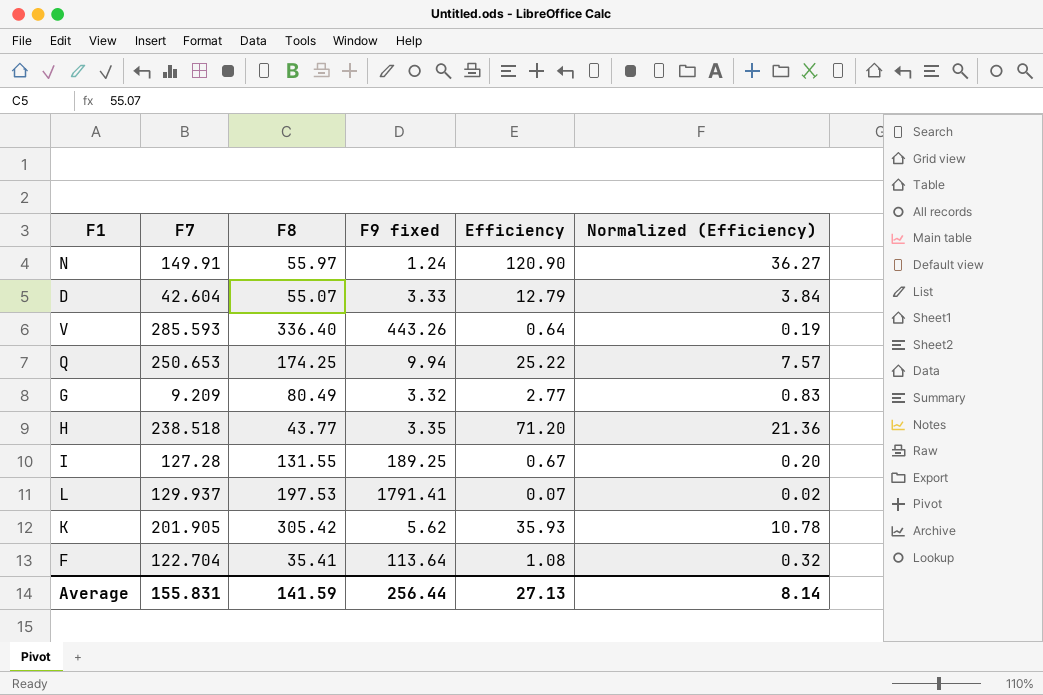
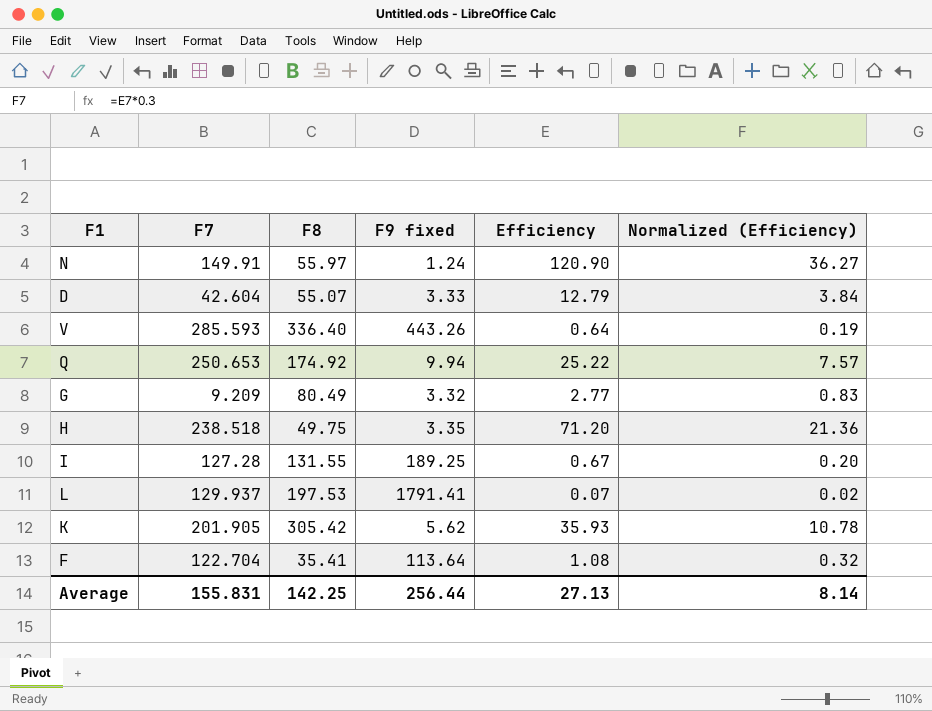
Q | F8: 174.25 -> 174.92
H | F8: 43.77 -> 49.75
Average | F8: 141.59 -> 142.25

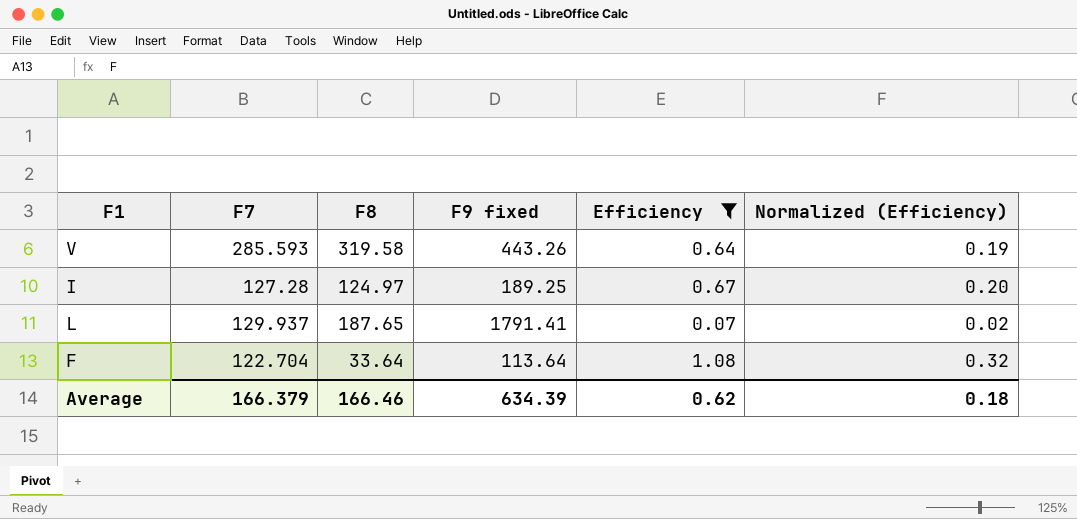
filter: none -> Efficiency <= 1.08
V | F8: 336.40 -> 319.58
I | F8: 131.55 -> 124.97
L | F8: 197.53 -> 187.65
F | F8: 35.41 -> 33.64
Average | F7: 155.831 -> 166.379
Average | F8: 142.25 -> 166.46
Average | F9 fixed: 256.44 -> 634.39
Average | Efficiency: 27.13 -> 0.62
Average | Normalized (Efficiency): 8.14 -> 0.18

